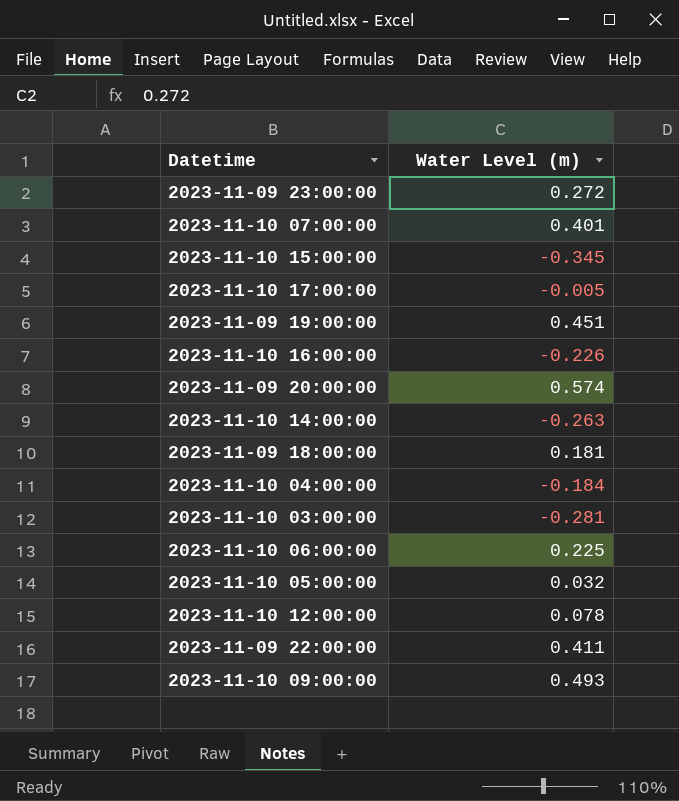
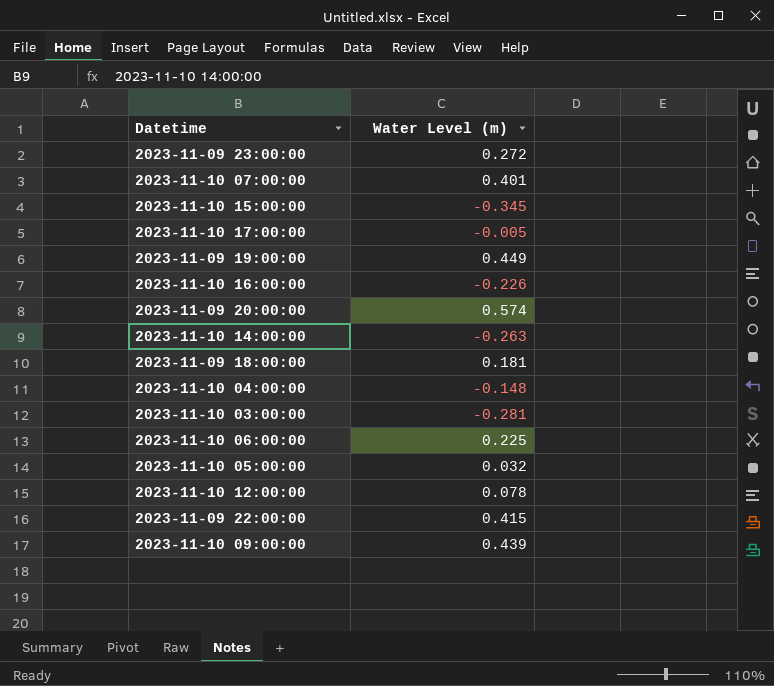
2023-11-09 19:00:00 | Water Level (m): 0.451 -> 0.449
2023-11-10 04:00:00 | Water Level (m): -0.184 -> -0.148
2023-11-09 22:00:00 | Water Level (m): 0.411 -> 0.415
2023-11-10 09:00:00 | Water Level (m): 0.493 -> 0.439

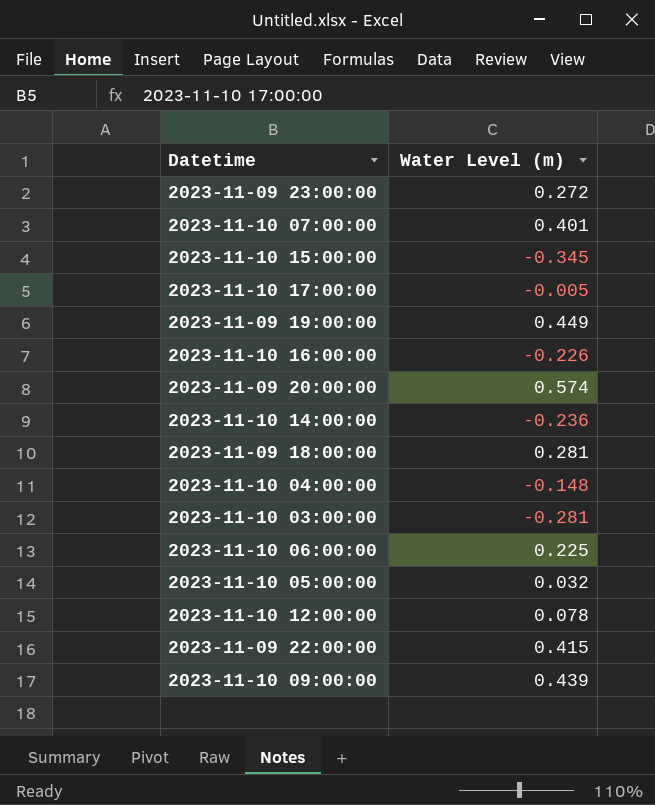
2023-11-10 14:00:00 | Water Level (m): -0.263 -> -0.236
2023-11-09 18:00:00 | Water Level (m): 0.181 -> 0.281

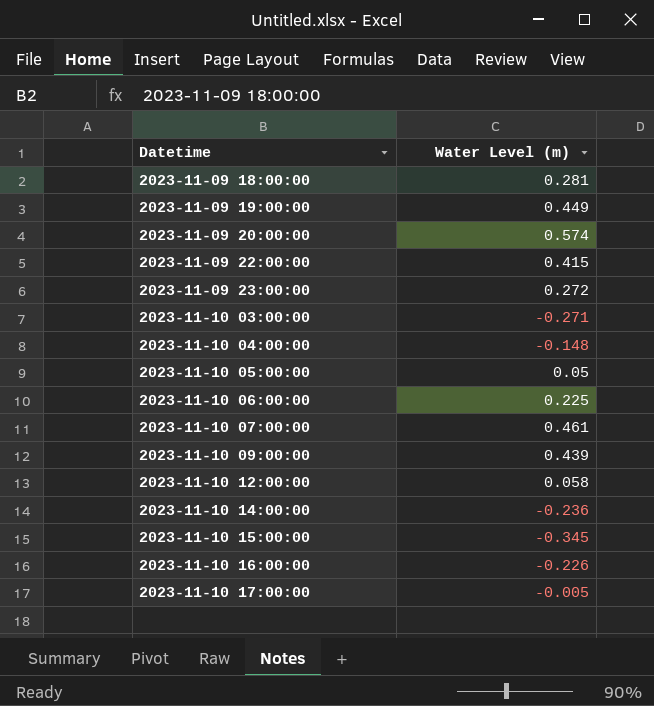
row order: none -> Datetime ascending
2023-11-10 03:00:00 | Water Level (m): -0.281 -> -0.271
2023-11-10 05:00:00 | Water Level (m): 0.032 -> 0.05
2023-11-10 07:00:00 | Water Level (m): 0.401 -> 0.461
2023-11-10 12:00:00 | Water Level (m): 0.078 -> 0.058

